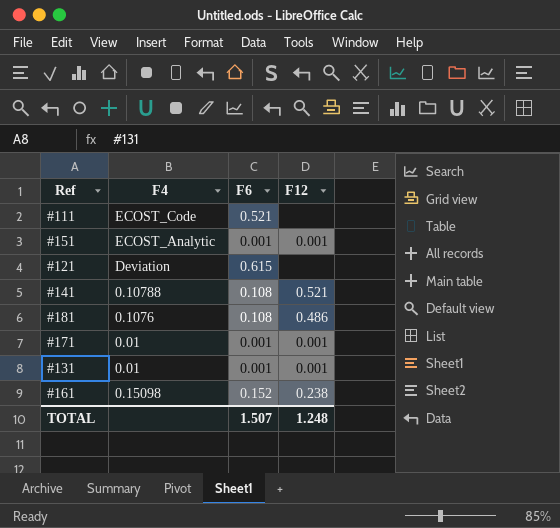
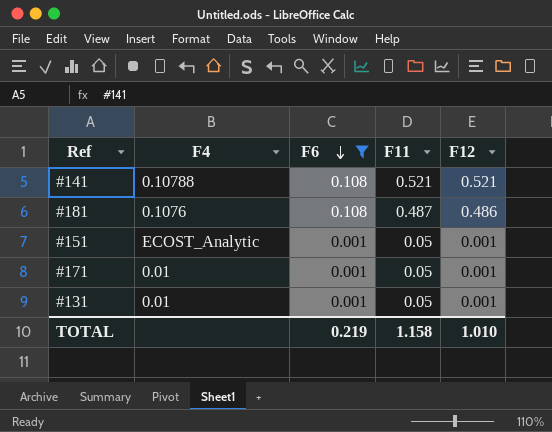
filter: none -> F6 <= 0.108
row order: none -> F6 descending
column F11 | position: none -> 4
TOTAL | F6: 1.507 -> 0.219
TOTAL | F12: 1.248 -> 1.010

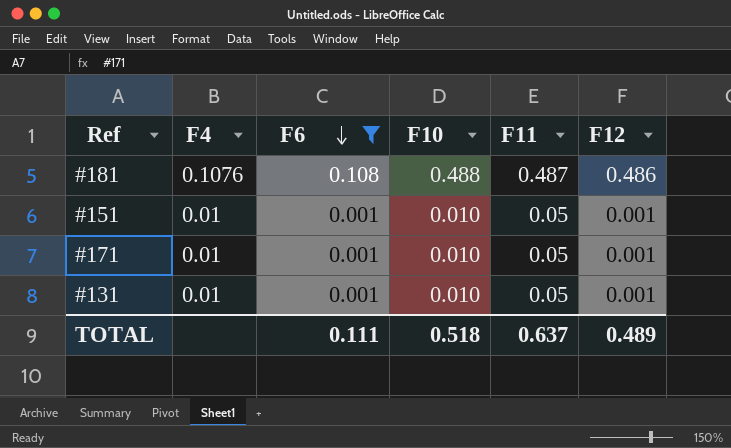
column F10 | position: none -> 4
row #141: 0.10788 | 0.108 | 0.521 | 0.521 -> none
#151 | F4: ECOST_Analytic -> 0.01
TOTAL | F6: 0.219 -> 0.111
TOTAL | F11: 1.158 -> 0.637
TOTAL | F12: 1.010 -> 0.489

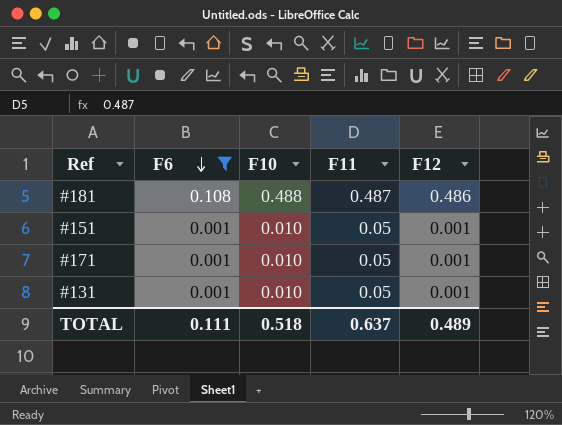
column F4 | position: 2 -> none

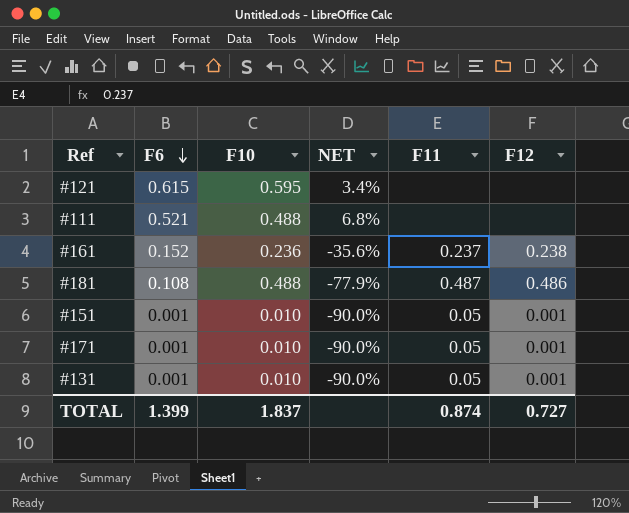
filter: F6 <= 0.108 -> none
column NET | formula: none -> ([F6] - [F10]) / [F10]
TOTAL | F6: 0.111 -> 1.399
TOTAL | F10: 0.518 -> 1.837
TOTAL | F11: 0.637 -> 0.874
TOTAL | F12: 0.489 -> 0.727

